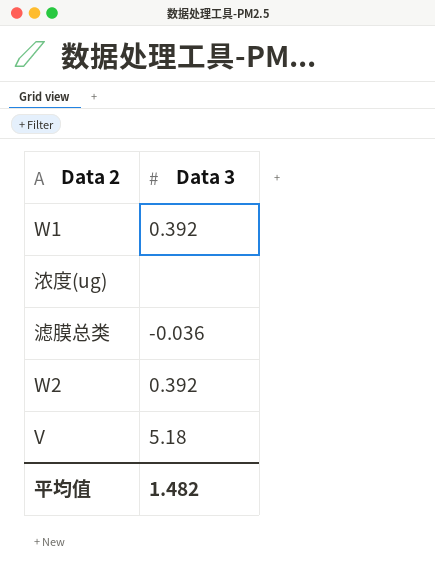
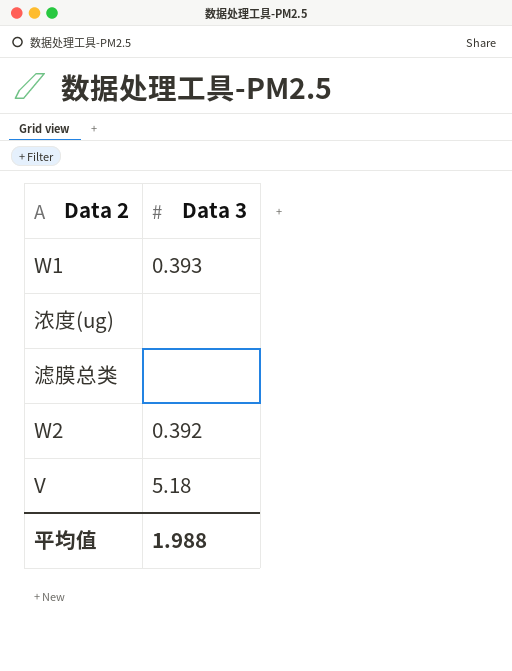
W1 | Data 3: 0.392 -> 0.393
滤膜总类 | Data 3: -0.036 -> none
平均值 | Data 3: 1.482 -> 1.988

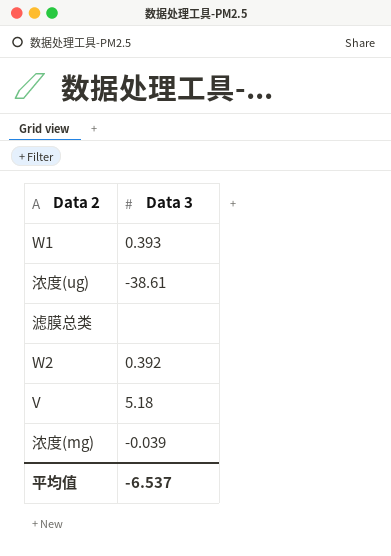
浓度(ug) | Data 3: none -> -38.61
row 浓度(mg): none -> -0.039
平均值 | Data 3: 1.988 -> -6.537

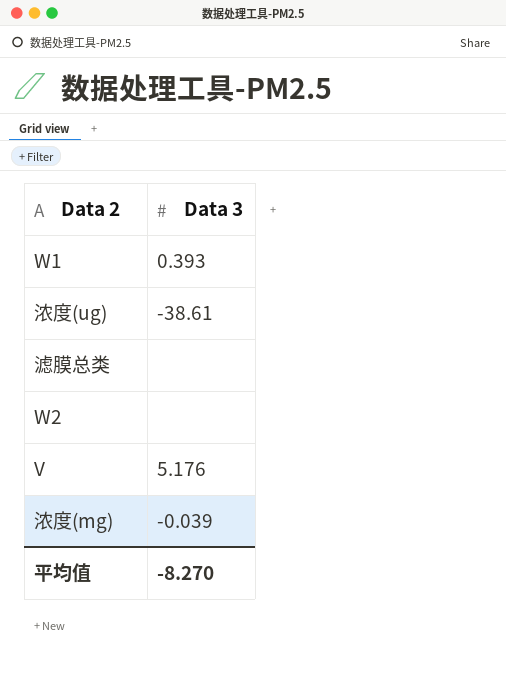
W2 | Data 3: 0.392 -> none
V | Data 3: 5.18 -> 5.176
平均值 | Data 3: -6.537 -> -8.270

